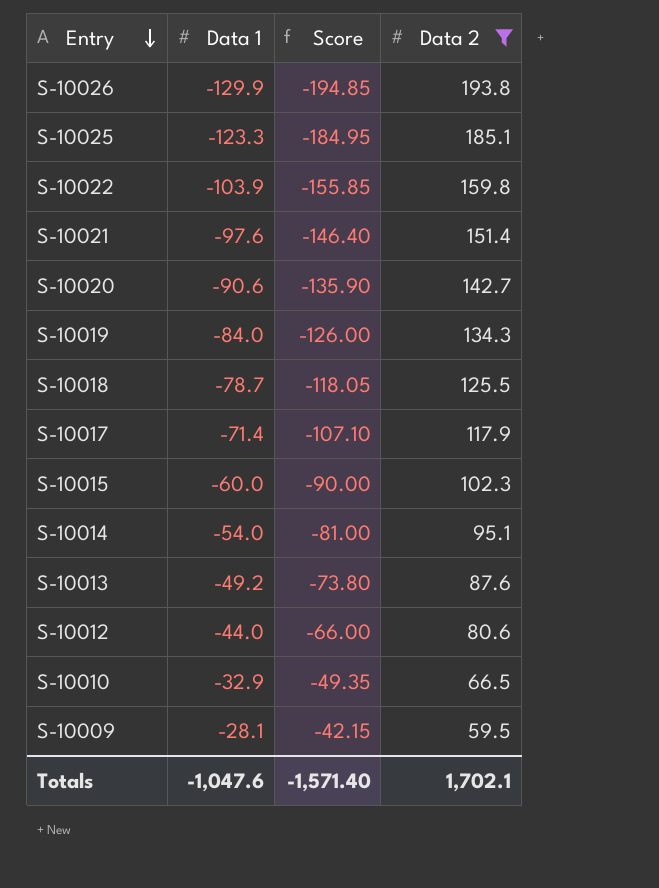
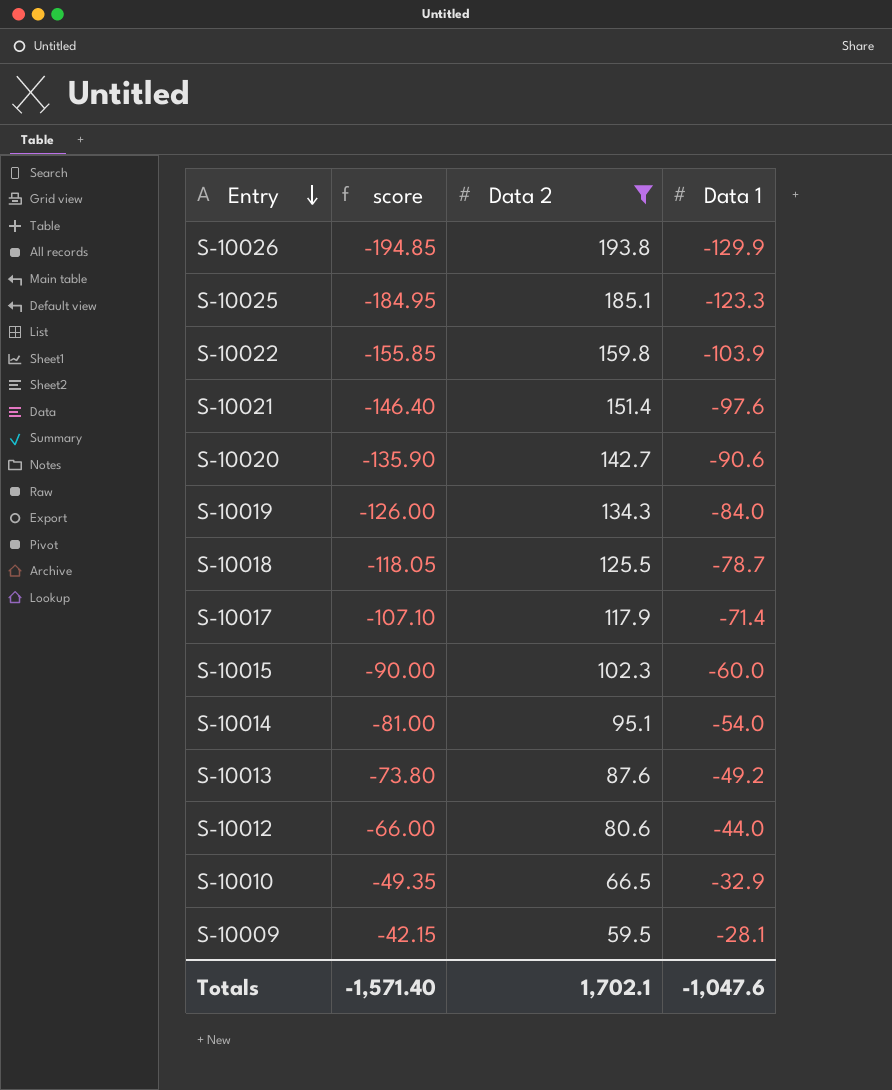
column name: Score -> score
column Data 1 | position: 2 -> 4

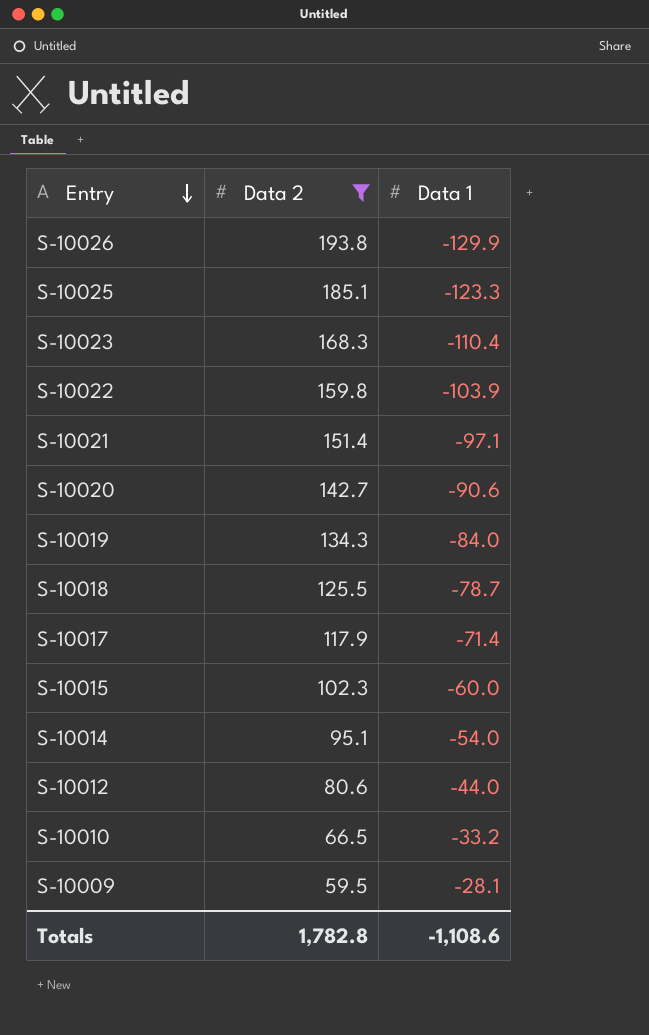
column score | formula: [Data 1] * 1.5 -> none
row S-10013: -73.80 | 87.6 | -49.2 -> none
row S-10023: none -> 168.3 | -110.4
S-10021 | Data 1: -97.6 -> -97.1
S-10010 | Data 1: -32.9 -> -33.2
Totals | Data 2: 1,702.1 -> 1,782.8
Totals | Data 1: -1,047.6 -> -1,108.6

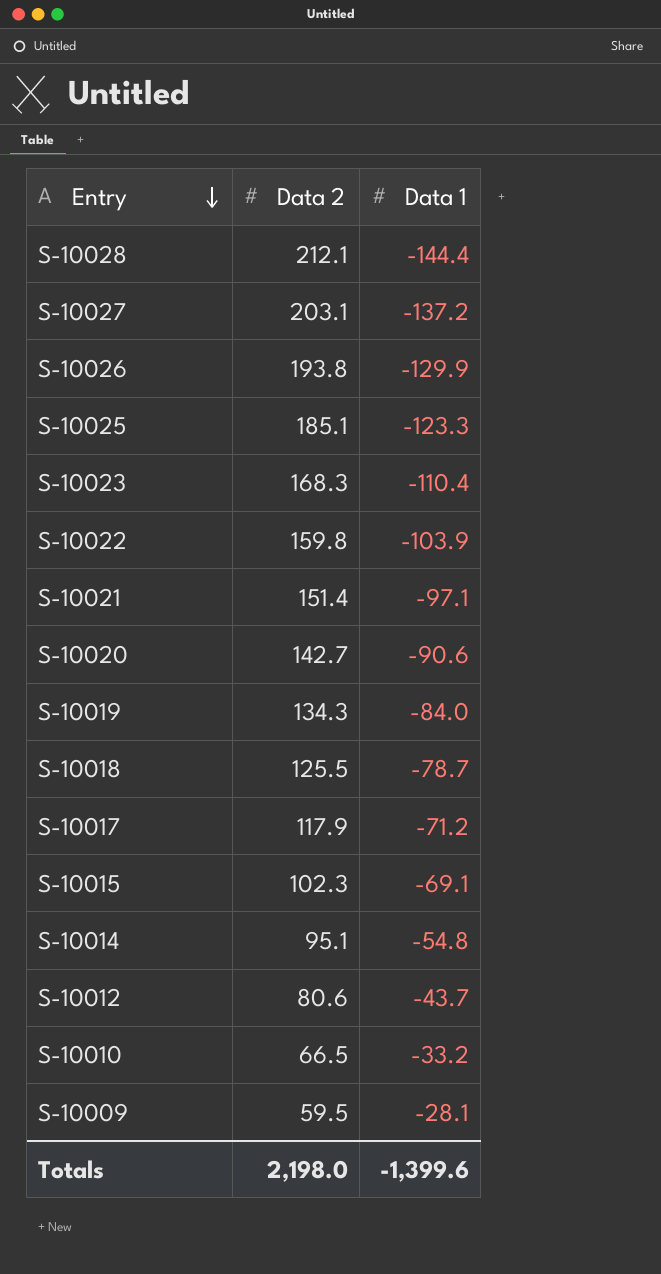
filter: Data 2 <= 193.8 -> none
S-10017 | Data 1: -71.4 -> -71.2
S-10015 | Data 1: -60.0 -> -69.1
S-10014 | Data 1: -54.0 -> -54.8
S-10012 | Data 1: -44.0 -> -43.7
Totals | Data 2: 1,782.8 -> 2,198.0
Totals | Data 1: -1,108.6 -> -1,399.6

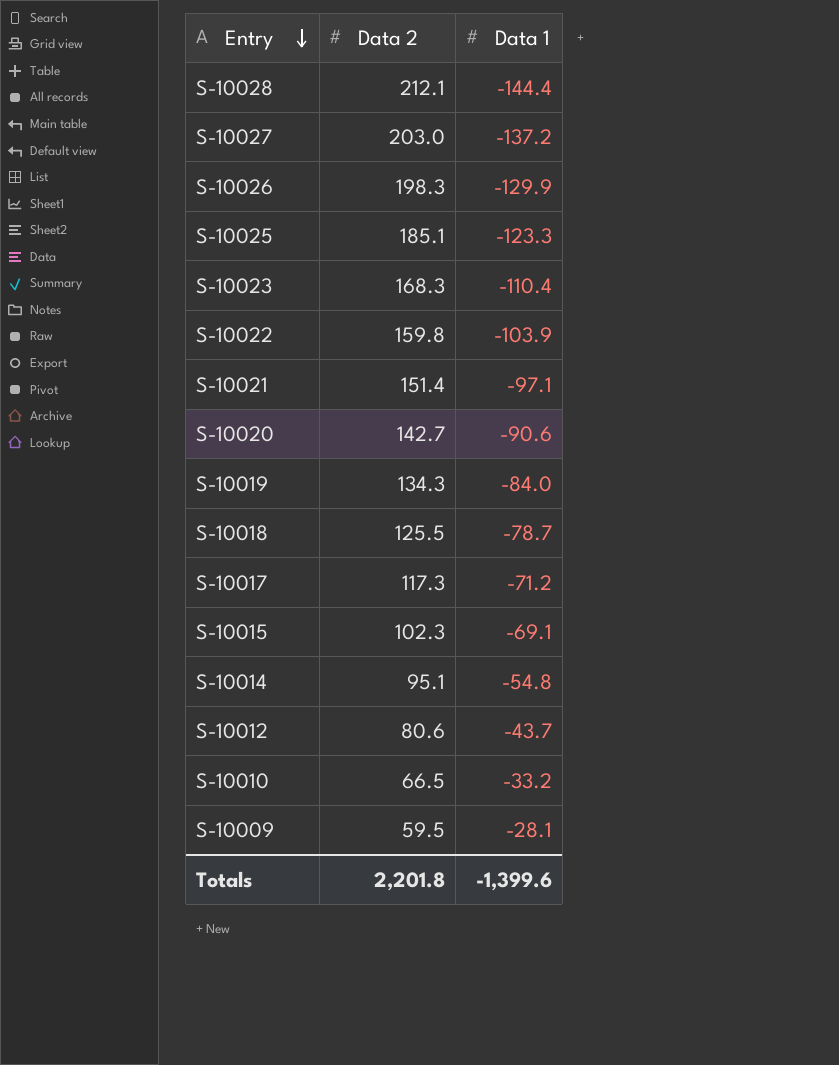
S-10027 | Data 2: 203.1 -> 203.0
S-10026 | Data 2: 193.8 -> 198.3
S-10017 | Data 2: 117.9 -> 117.3
Totals | Data 2: 2,198.0 -> 2,201.8

